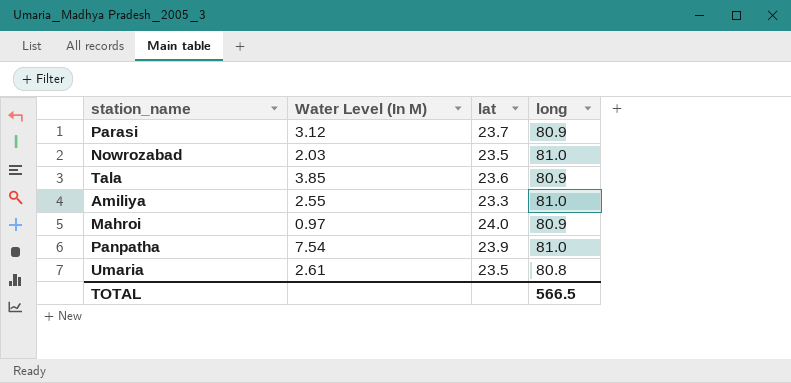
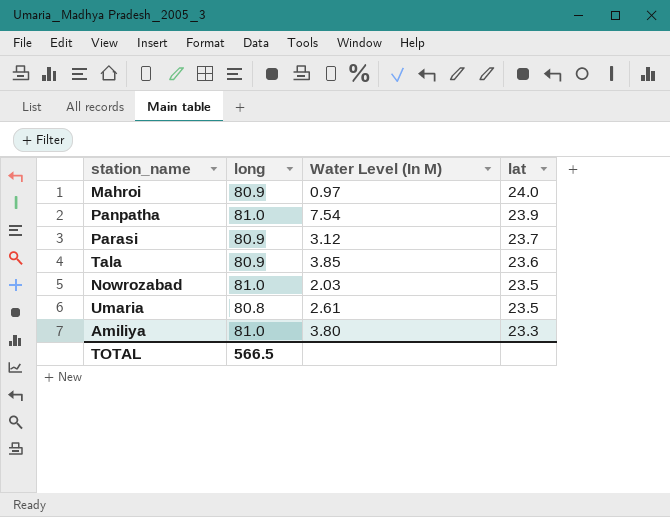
row order: none -> lat descending
column long | position: 4 -> 2
Amiliya | Water Level (In M): 2.55 -> 3.80

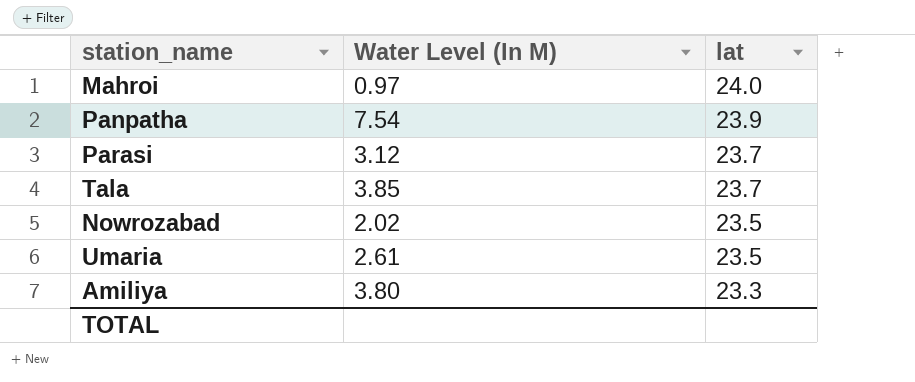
column long | position: 2 -> none
Tala | lat: 23.6 -> 23.7
Nowrozabad | Water Level (In M): 2.03 -> 2.02

